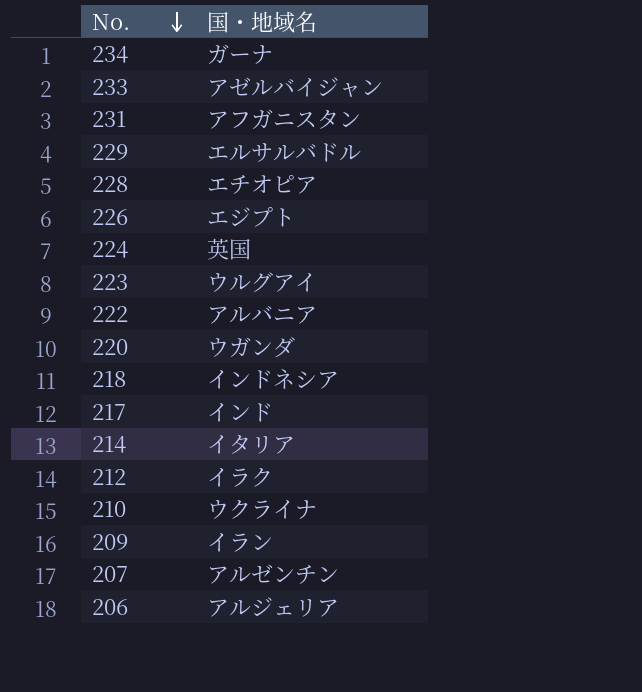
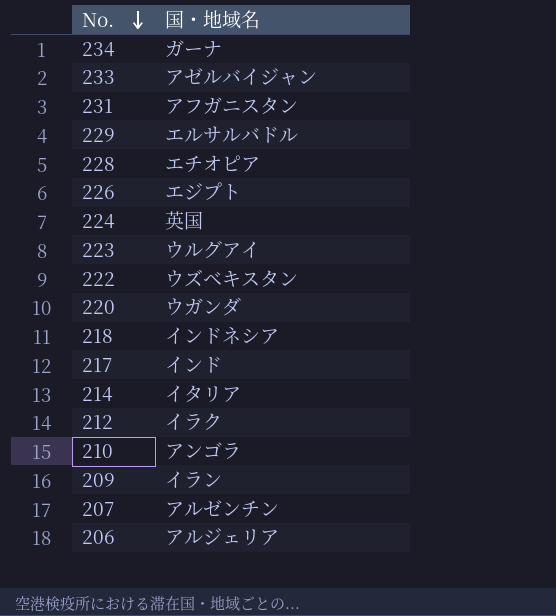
222 | 国・地域名: アルバニア -> ウズベキスタン
210 | 国・地域名: ウクライナ -> アンゴラ

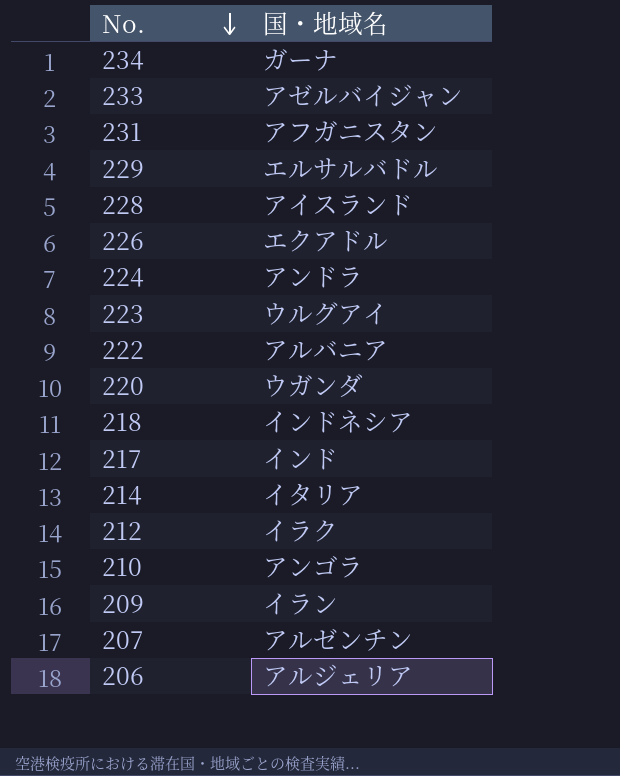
228 | 国・地域名: エチオピア -> アイスランド
226 | 国・地域名: エジプト -> エクアドル
224 | 国・地域名: 英国 -> アンドラ
222 | 国・地域名: ウズベキスタン -> アルバニア

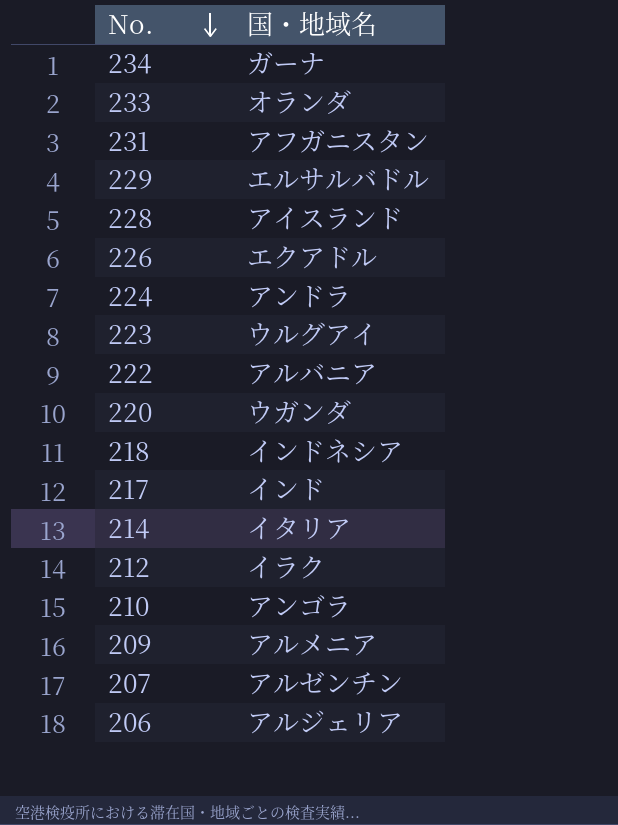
233 | 国・地域名: アゼルバイジャン -> オランダ
209 | 国・地域名: イラン -> アルメニア

